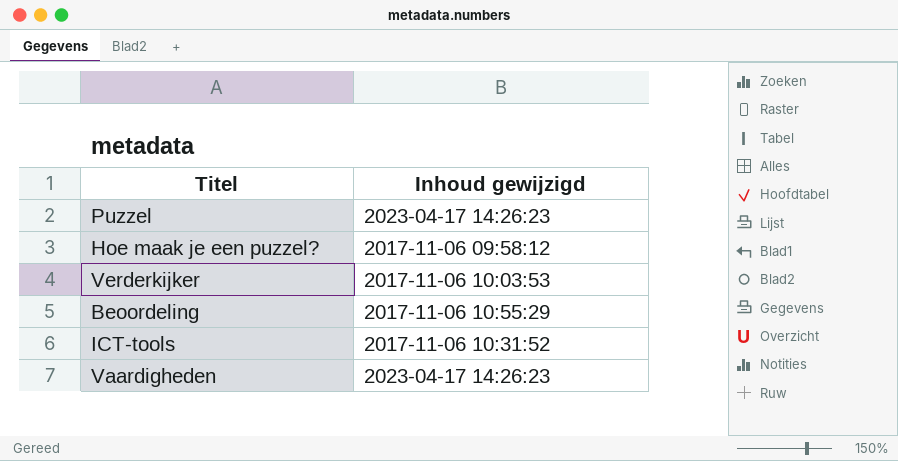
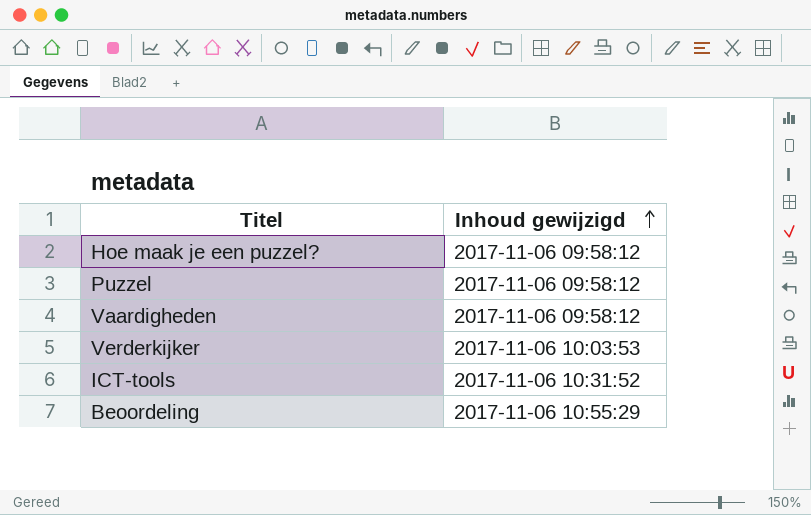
row order: none -> Inhoud gewijzigd ascending
Puzzel | Inhoud gewijzigd: 2023-04-17 14:26:23 -> 2017-11-06 09:58:12
Vaardigheden | Inhoud gewijzigd: 2023-04-17 14:26:23 -> 2017-11-06 09:58:12

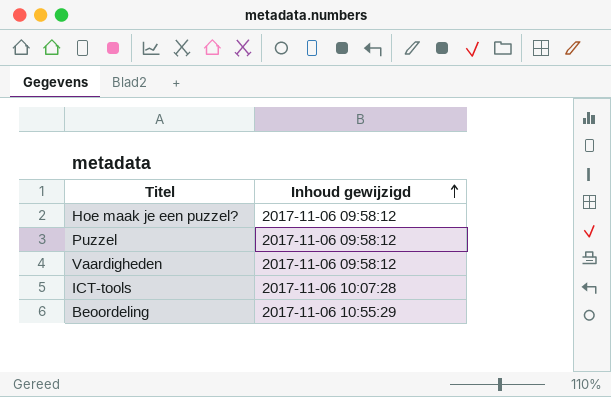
row Verderkijker: 2017-11-06 10:03:53 -> none
ICT-tools | Inhoud gewijzigd: 2017-11-06 10:31:52 -> 2017-11-06 10:07:28

